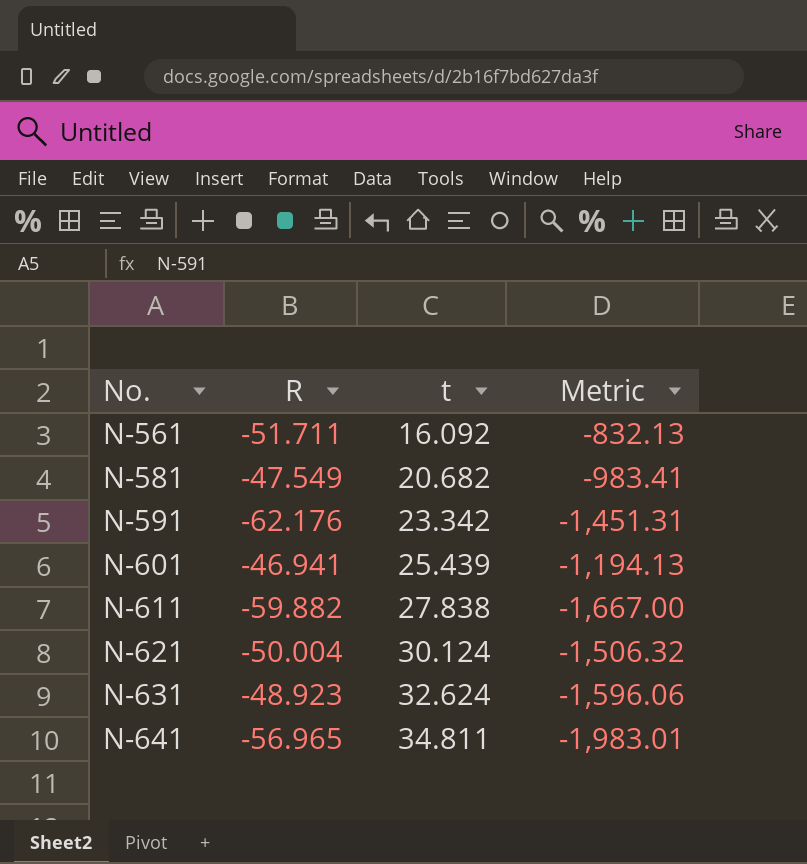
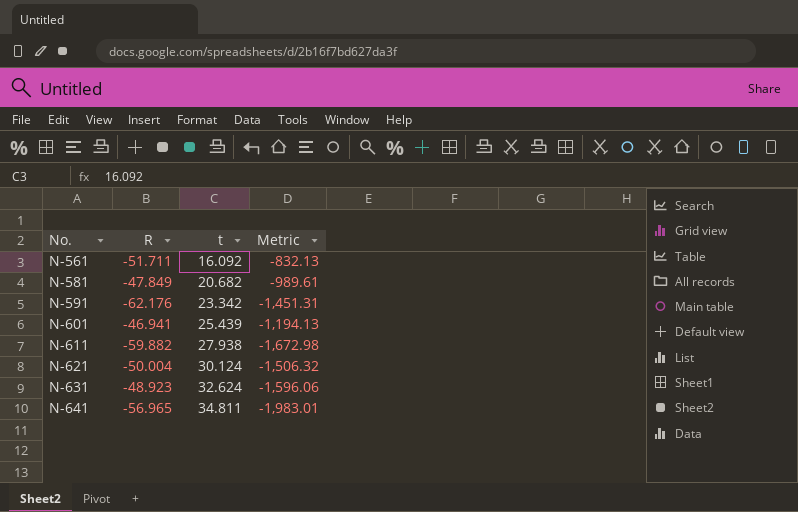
N-581 | R: -47.549 -> -47.849
N-581 | Metric: -983.41 -> -989.61
N-611 | t: 27.838 -> 27.938
N-611 | Metric: -1,667.00 -> -1,672.98

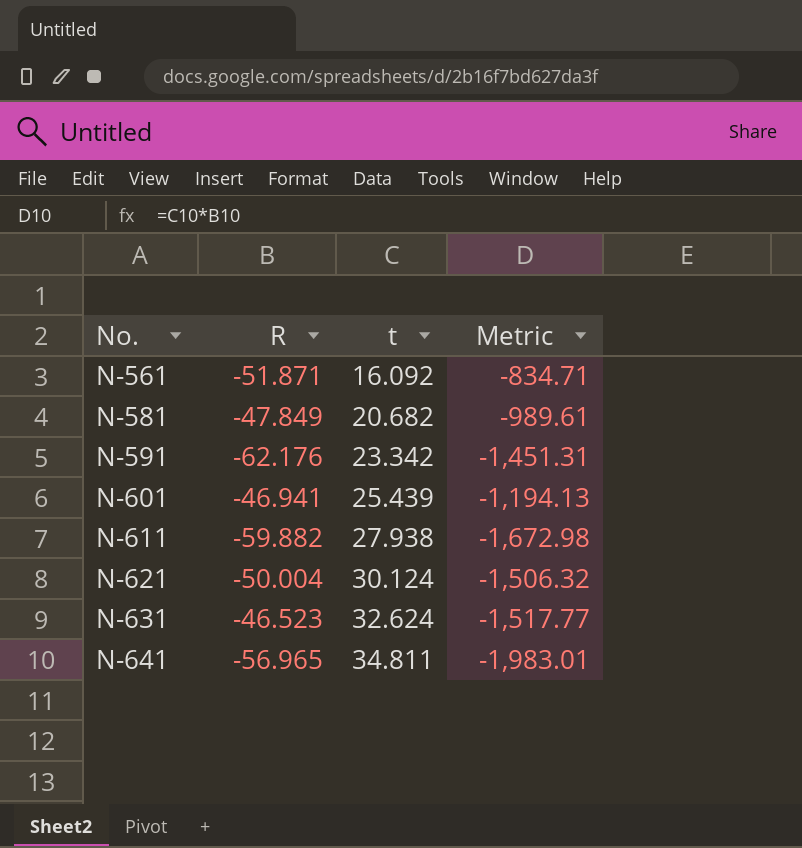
N-561 | R: -51.711 -> -51.871
N-561 | Metric: -832.13 -> -834.71
N-631 | R: -48.923 -> -46.523
N-631 | Metric: -1,596.06 -> -1,517.77

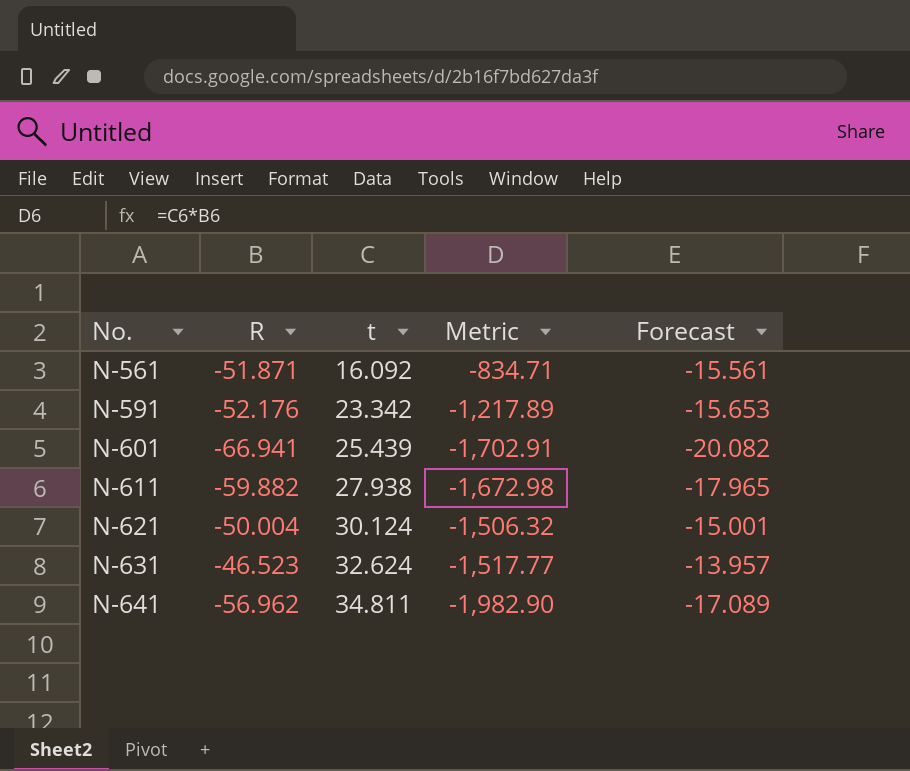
column Forecast | formula: none -> [R] * 0.3
row N-581: -47.849 | 20.682 | -989.61 -> none
N-591 | R: -62.176 -> -52.176
N-591 | Metric: -1,451.31 -> -1,217.89
N-601 | R: -46.941 -> -66.941
N-601 | Metric: -1,194.13 -> -1,702.91
N-641 | R: -56.965 -> -56.962
N-641 | Metric: -1,983.01 -> -1,982.90

